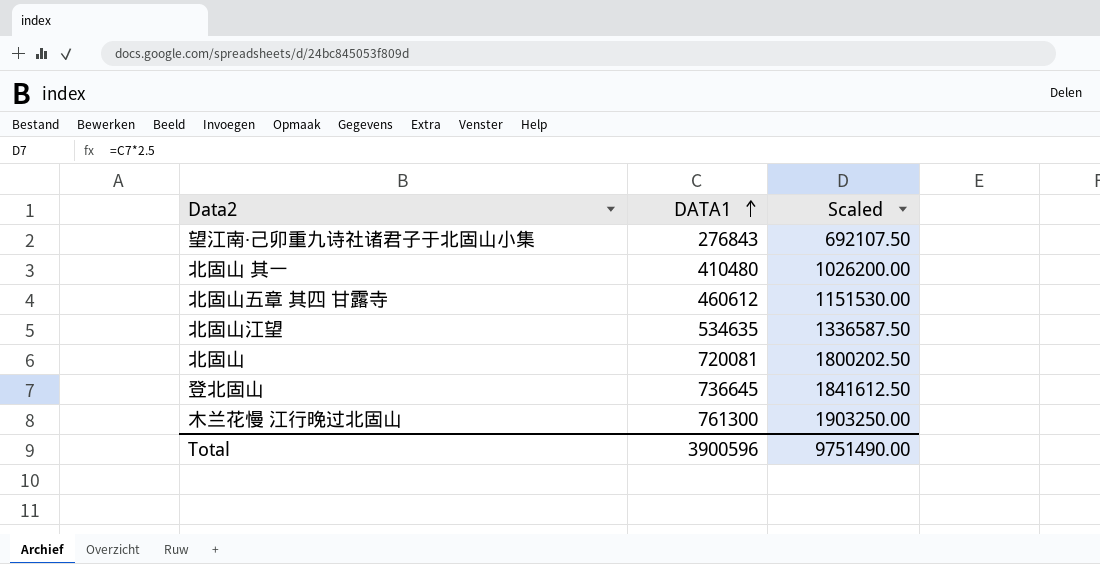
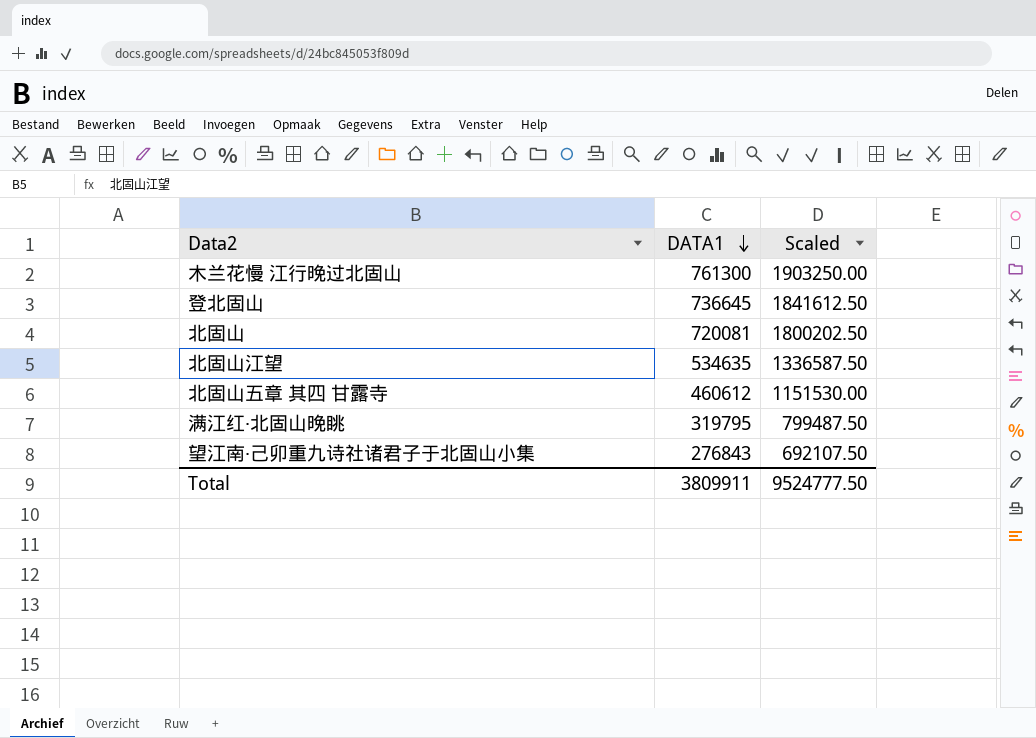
row order: DATA1 ascending -> DATA1 descending
row 北固山 其一: 410480 | 1026200.00 -> none
row 满江红·北固山晚眺: none -> 319795 | 799487.50
Total | DATA1: 3900596 -> 3809911
Total | Scaled: 9751490.00 -> 9524777.50

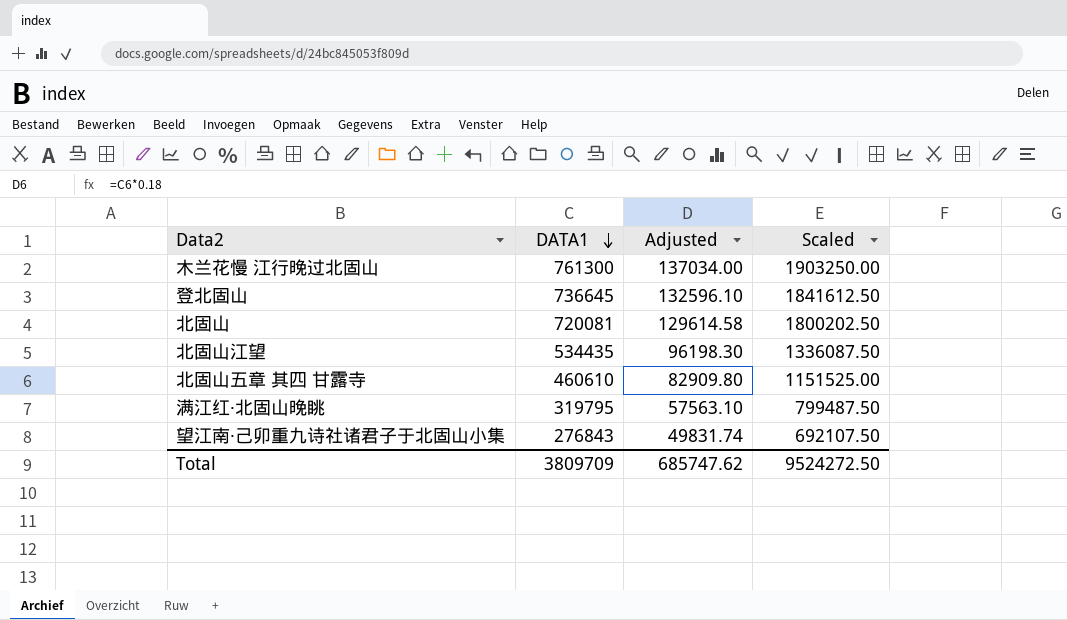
column Adjusted | formula: none -> [DATA1] * 0.18
北固山江望 | DATA1: 534635 -> 534435
北固山江望 | Scaled: 1336587.50 -> 1336087.50
北固山五章 其四 甘露寺 | DATA1: 460612 -> 460610
北固山五章 其四 甘露寺 | Scaled: 1151530.00 -> 1151525.00
Total | DATA1: 3809911 -> 3809709
Total | Scaled: 9524777.50 -> 9524272.50

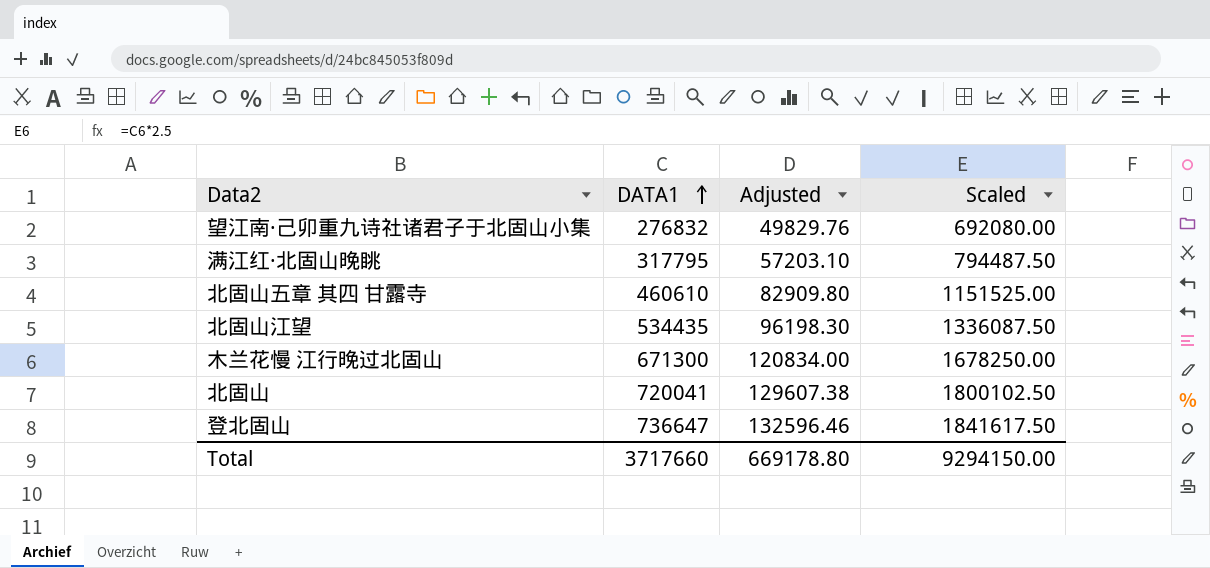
row order: DATA1 descending -> DATA1 ascending
望江南·己卯重九诗社诸君子于北固山小集 | DATA1: 276843 -> 276832
望江南·己卯重九诗社诸君子于北固山小集 | Adjusted: 49831.74 -> 49829.76
望江南·己卯重九诗社诸君子于北固山小集 | Scaled: 692107.50 -> 692080.00
满江红·北固山晚眺 | DATA1: 319795 -> 317795
满江红·北固山晚眺 | Adjusted: 57563.10 -> 57203.10
满江红·北固山晚眺 | Scaled: 799487.50 -> 794487.50
木兰花慢 江行晚过北固山 | DATA1: 761300 -> 671300
木兰花慢 江行晚过北固山 | Adjusted: 137034.00 -> 120834.00
木兰花慢 江行晚过北固山 | Scaled: 1903250.00 -> 1678250.00
北固山 | DATA1: 720081 -> 720041
北固山 | Adjusted: 129614.58 -> 129607.38
北固山 | Scaled: 1800202.50 -> 1800102.50
登北固山 | DATA1: 736645 -> 736647
登北固山 | Adjusted: 132596.10 -> 132596.46
登北固山 | Scaled: 1841612.50 -> 1841617.50
Total | DATA1: 3809709 -> 3717660
Total | Adjusted: 685747.62 -> 669178.80
Total | Scaled: 9524272.50 -> 9294150.00

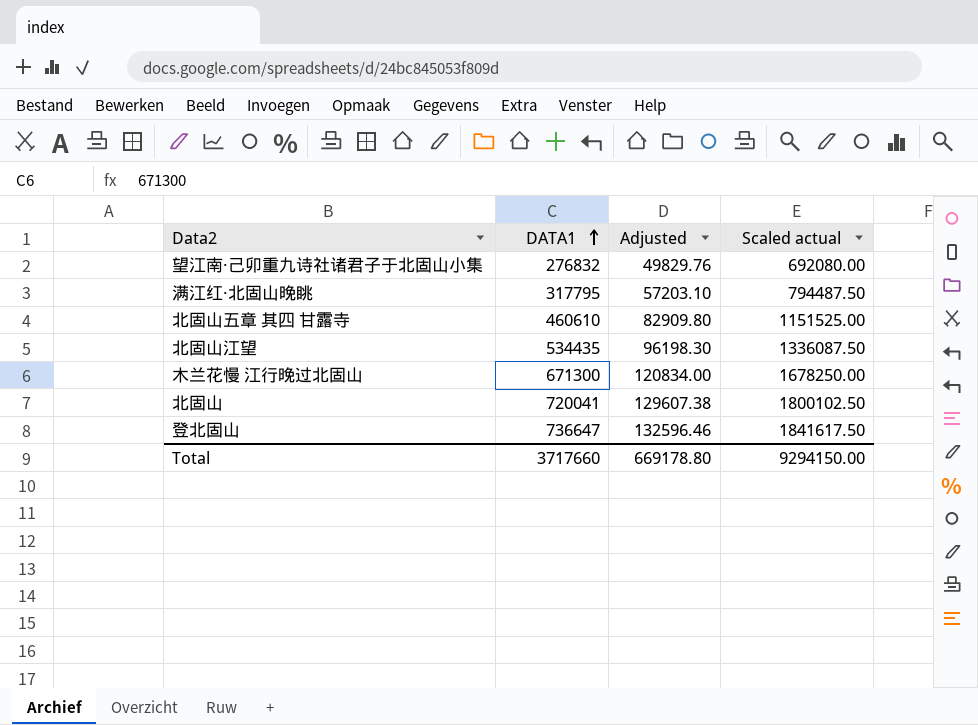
column name: Scaled -> Scaled actual

